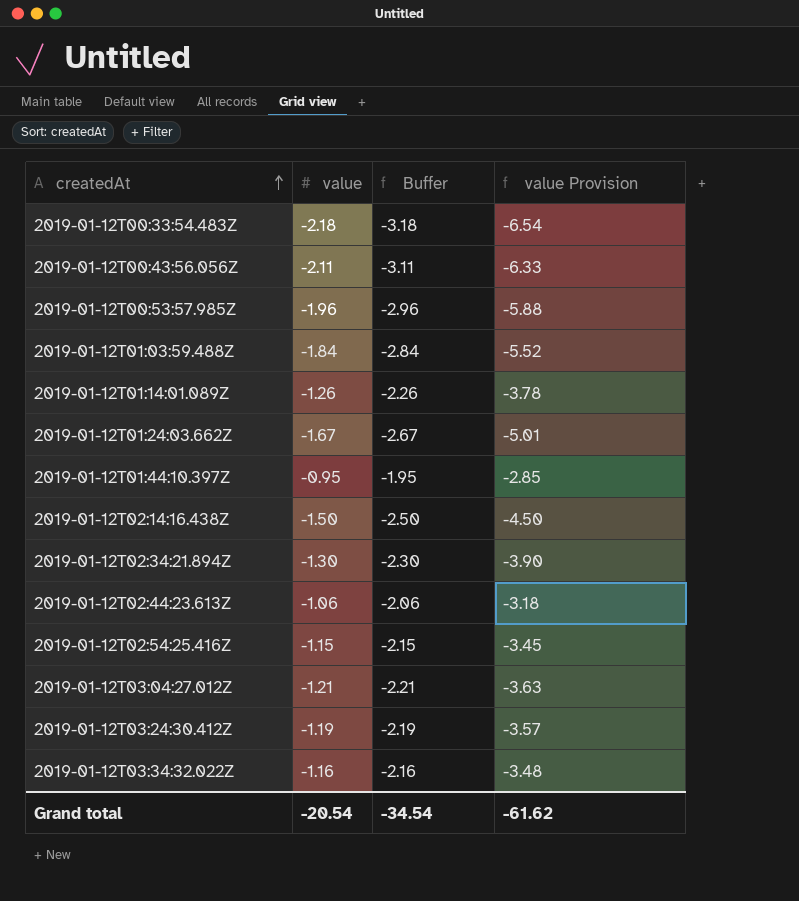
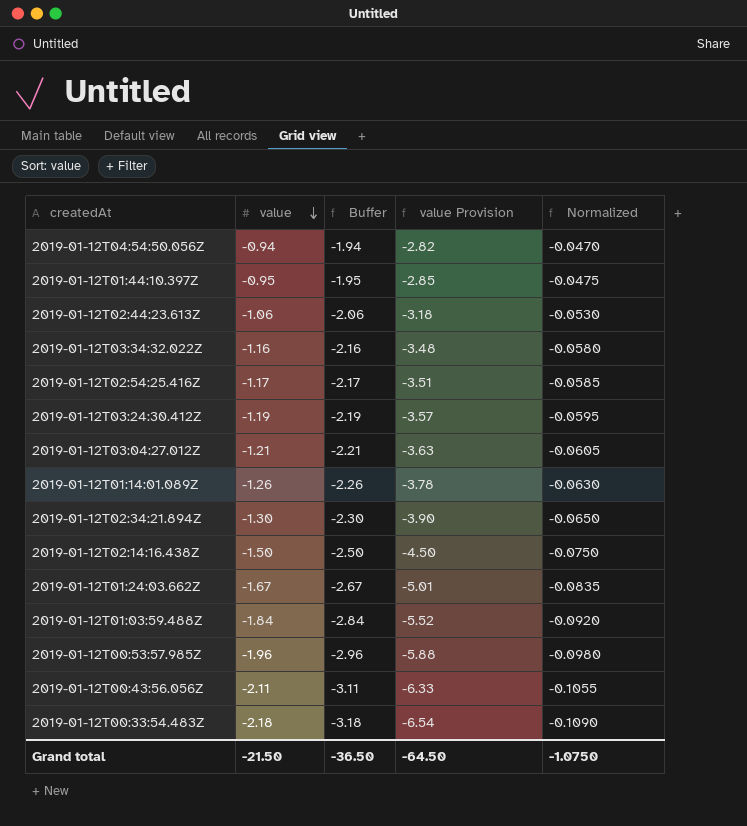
row order: createdAt ascending -> value descending
column Normalized | formula: none -> [value] * 0.05
row 2019-01-12T04:54:50.056Z: none -> -0.94 | -1.94 | -2.82 | -0.0470
2019-01-12T02:54:25.416Z | value: -1.15 -> -1.17
2019-01-12T02:54:25.416Z | Buffer: -2.15 -> -2.17
2019-01-12T02:54:25.416Z | value Provision: -3.45 -> -3.51
Grand total | value: -20.54 -> -21.50
Grand total | Buffer: -34.54 -> -36.50
Grand total | value Provision: -61.62 -> -64.50

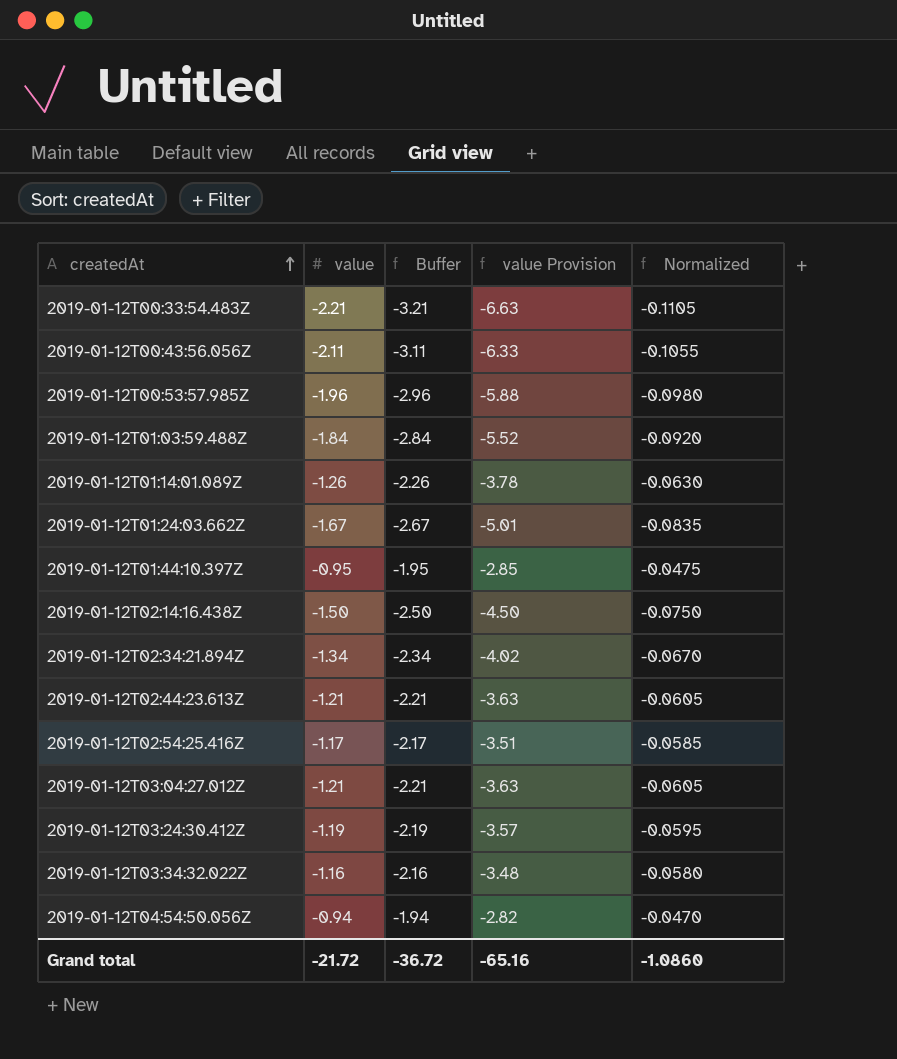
row order: value descending -> createdAt ascending
2019-01-12T00:33:54.483Z | value: -2.18 -> -2.21
2019-01-12T00:33:54.483Z | Buffer: -3.18 -> -3.21
2019-01-12T00:33:54.483Z | value Provision: -6.54 -> -6.63
2019-01-12T00:33:54.483Z | Normalized: -0.1090 -> -0.1105
2019-01-12T02:34:21.894Z | value: -1.30 -> -1.34
2019-01-12T02:34:21.894Z | Buffer: -2.30 -> -2.34
2019-01-12T02:34:21.894Z | value Provision: -3.90 -> -4.02
2019-01-12T02:34:21.894Z | Normalized: -0.0650 -> -0.0670
2019-01-12T02:44:23.613Z | value: -1.06 -> -1.21
2019-01-12T02:44:23.613Z | Buffer: -2.06 -> -2.21
2019-01-12T02:44:23.613Z | value Provision: -3.18 -> -3.63
2019-01-12T02:44:23.613Z | Normalized: -0.0530 -> -0.0605
Grand total | value: -21.50 -> -21.72
Grand total | Buffer: -36.50 -> -36.72
Grand total | value Provision: -64.50 -> -65.16
Grand total | Normalized: -1.0750 -> -1.0860

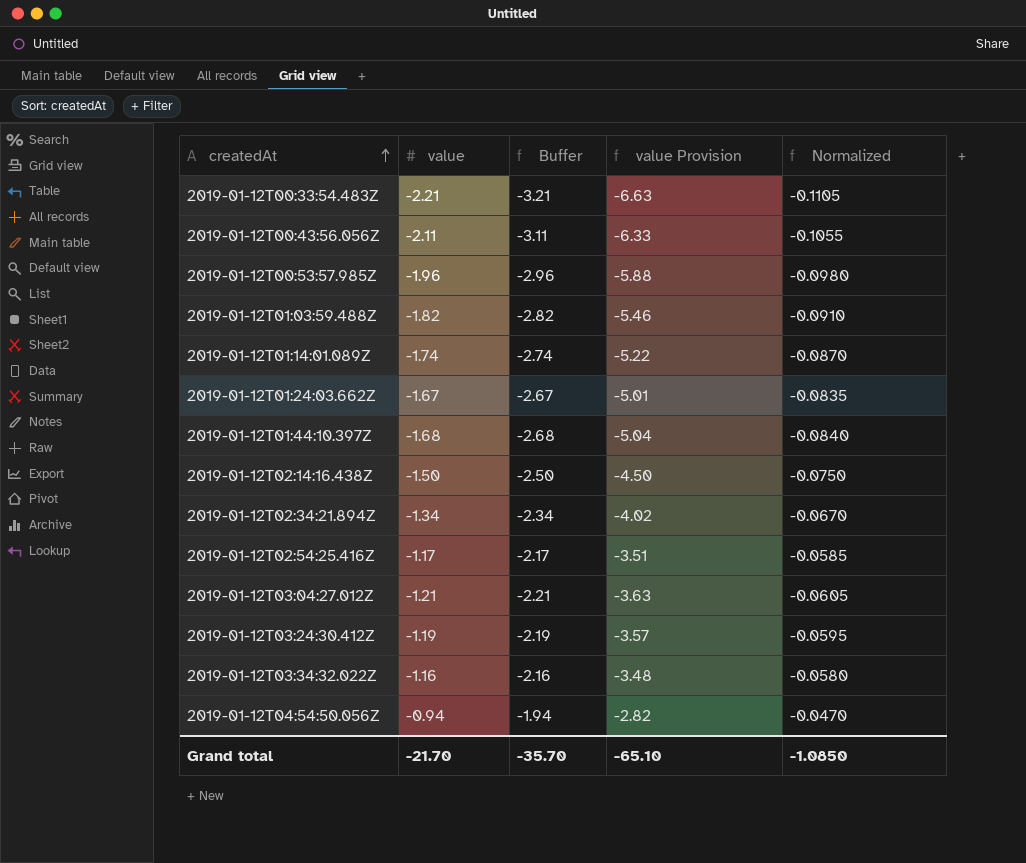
row 2019-01-12T02:44:23.613Z: -1.21 | -2.21 | -3.63 | -0.0605 -> none
2019-01-12T01:03:59.488Z | value: -1.84 -> -1.82
2019-01-12T01:03:59.488Z | Buffer: -2.84 -> -2.82
2019-01-12T01:03:59.488Z | value Provision: -5.52 -> -5.46
2019-01-12T01:03:59.488Z | Normalized: -0.0920 -> -0.0910
2019-01-12T01:14:01.089Z | value: -1.26 -> -1.74
2019-01-12T01:14:01.089Z | Buffer: -2.26 -> -2.74
2019-01-12T01:14:01.089Z | value Provision: -3.78 -> -5.22
2019-01-12T01:14:01.089Z | Normalized: -0.0630 -> -0.0870
2019-01-12T01:44:10.397Z | value: -0.95 -> -1.68
2019-01-12T01:44:10.397Z | Buffer: -1.95 -> -2.68
2019-01-12T01:44:10.397Z | value Provision: -2.85 -> -5.04
2019-01-12T01:44:10.397Z | Normalized: -0.0475 -> -0.0840
Grand total | value: -21.72 -> -21.70
Grand total | Buffer: -36.72 -> -35.70
Grand total | value Provision: -65.16 -> -65.10
Grand total | Normalized: -1.0860 -> -1.0850

